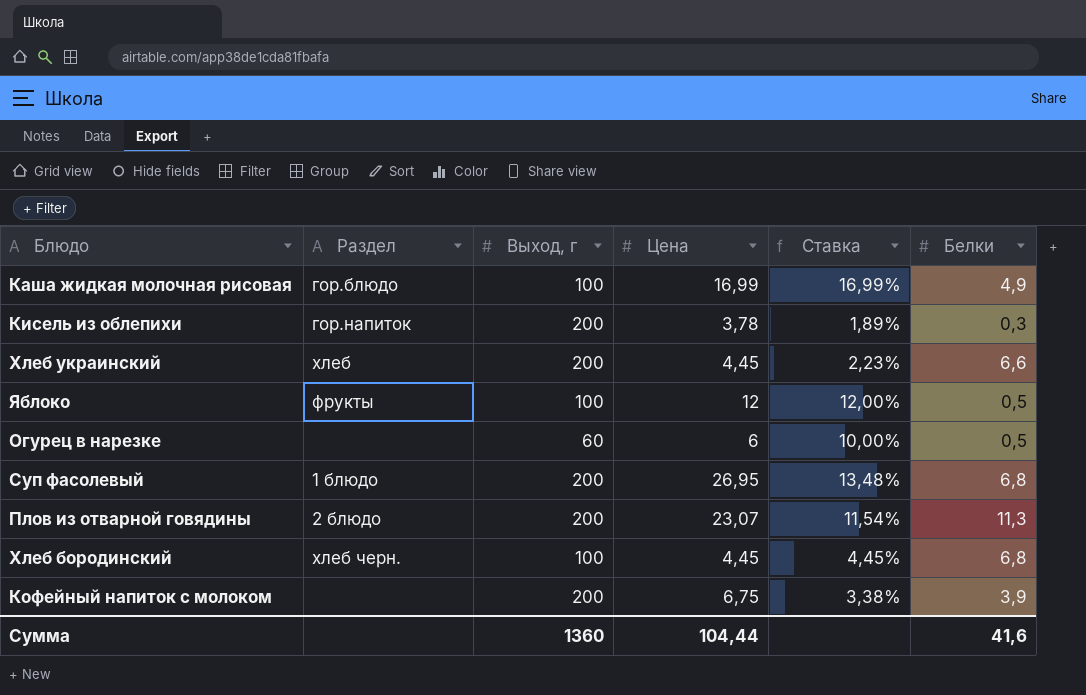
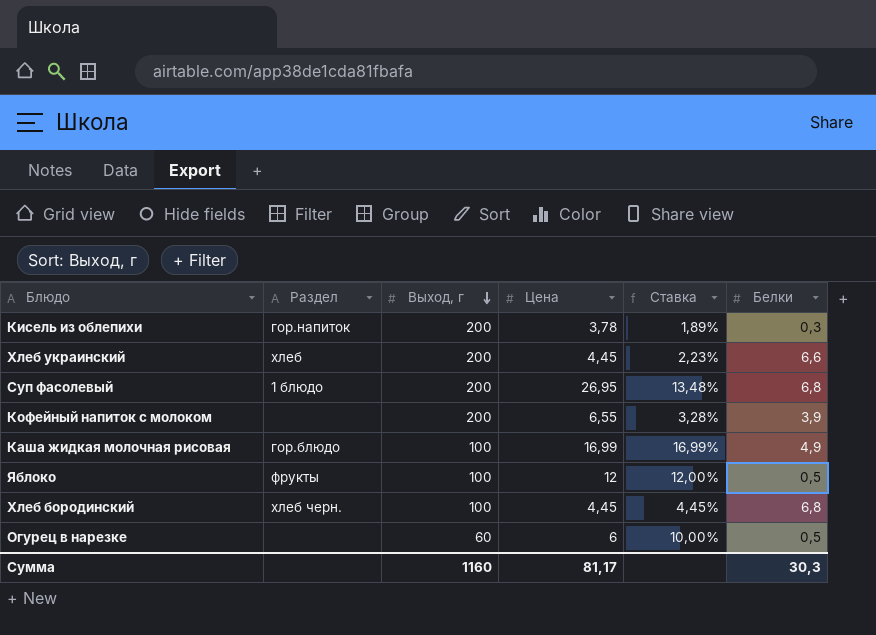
row order: none -> Выход, г descending
row Плов из отварной говядины: 2 блюдо | 200 | 23,07 | 11,54% | 11,3 -> none
Кофейный напиток с молоком | Цена: 6,75 -> 6,55
Кофейный напиток с молоком | Ставка: 3,38% -> 3,28%
Сумма | Выход, г: 1360 -> 1160
Сумма | Цена: 104,44 -> 81,17
Сумма | Белки: 41,6 -> 30,3

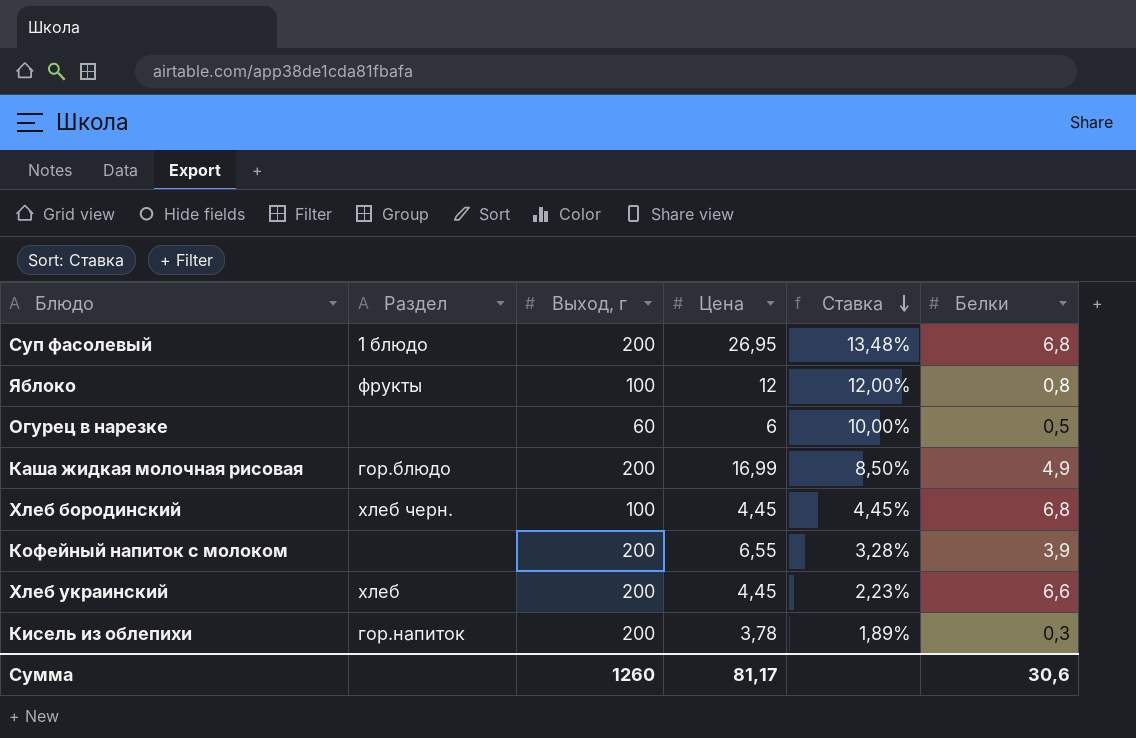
row order: Выход, г descending -> Ставка descending
Яблоко | Белки: 0,5 -> 0,8
Каша жидкая молочная рисовая | Выход, г: 100 -> 200
Каша жидкая молочная рисовая | Ставка: 16,99% -> 8,50%
Сумма | Выход, г: 1160 -> 1260
Сумма | Белки: 30,3 -> 30,6

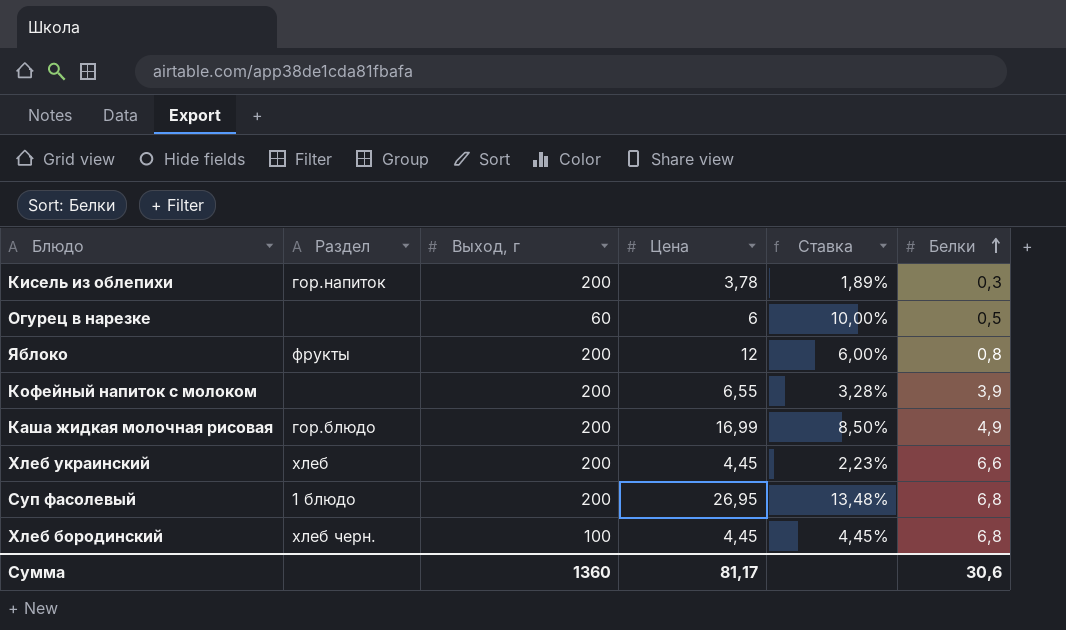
row order: Ставка descending -> Белки ascending
Яблоко | Выход, г: 100 -> 200
Яблоко | Ставка: 12,00% -> 6,00%
Сумма | Выход, г: 1260 -> 1360

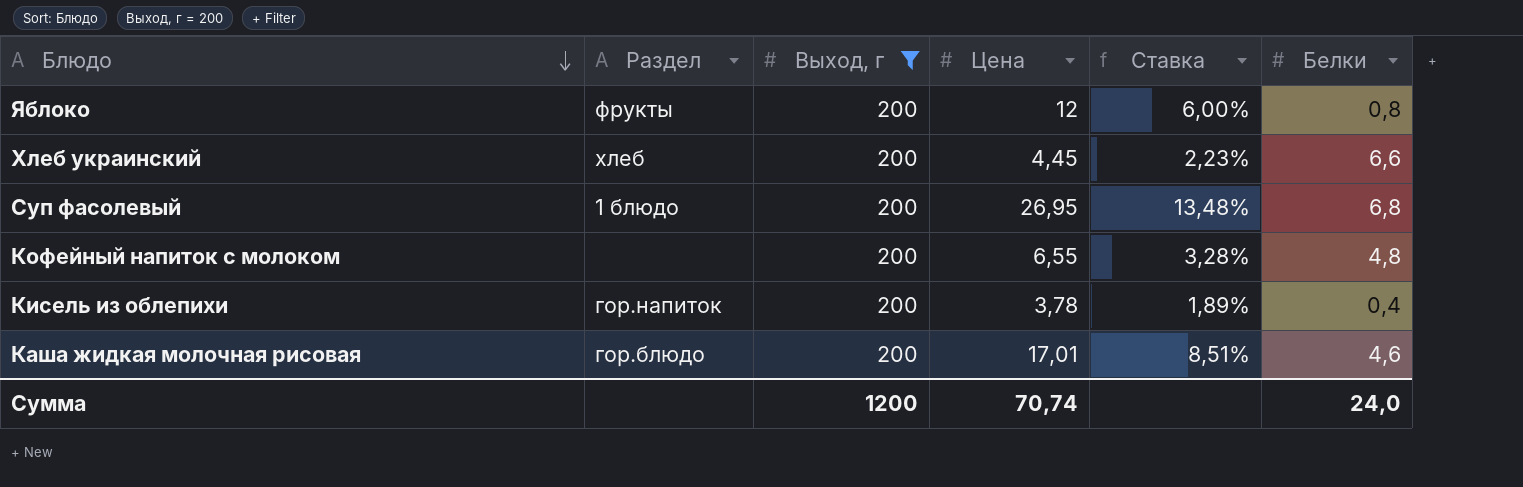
filter: none -> Выход, г = 200
row order: Белки ascending -> Блюдо descending
Кофейный напиток с молоком | Белки: 3,9 -> 4,8
Кисель из облепихи | Белки: 0,3 -> 0,4
Каша жидкая молочная рисовая | Цена: 16,99 -> 17,01
Каша жидкая молочная рисовая | Ставка: 8,50% -> 8,51%
Каша жидкая молочная рисовая | Белки: 4,9 -> 4,6
Сумма | Выход, г: 1360 -> 1200
Сумма | Цена: 81,17 -> 70,74
Сумма | Белки: 30,6 -> 24,0

